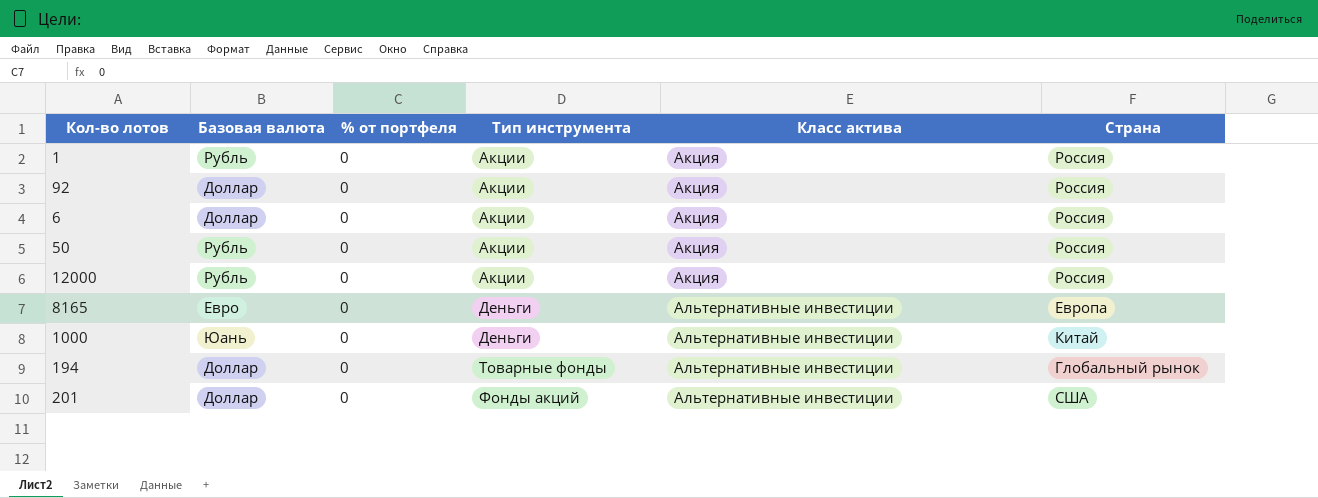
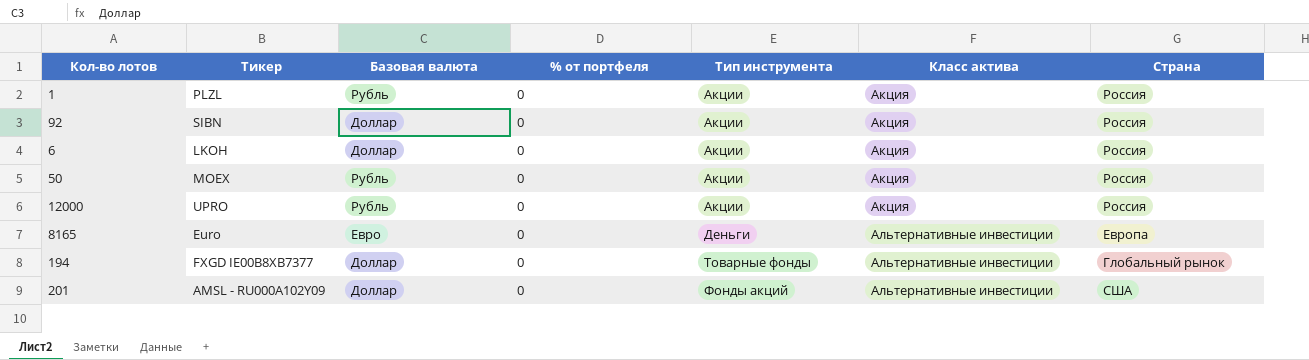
column Тикер | position: none -> 2
row 1000: Юань | 0 | Деньги | Альтернативные инвестиции | Китай -> none

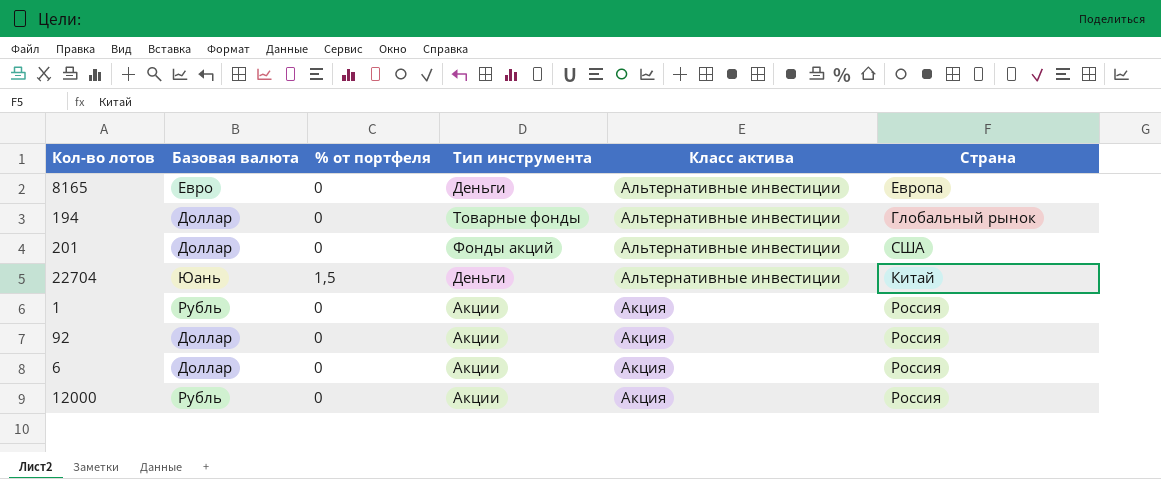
row order: Тип инструмента ascending -> Класс актива descending
column Тикер | position: 2 -> none
row 50: MOEX | Рубль | 0 | Акции | Акция | Россия -> none
row 22704: none -> Юань | 1,5 | Деньги | Альтернативные инвестиции | Китай

